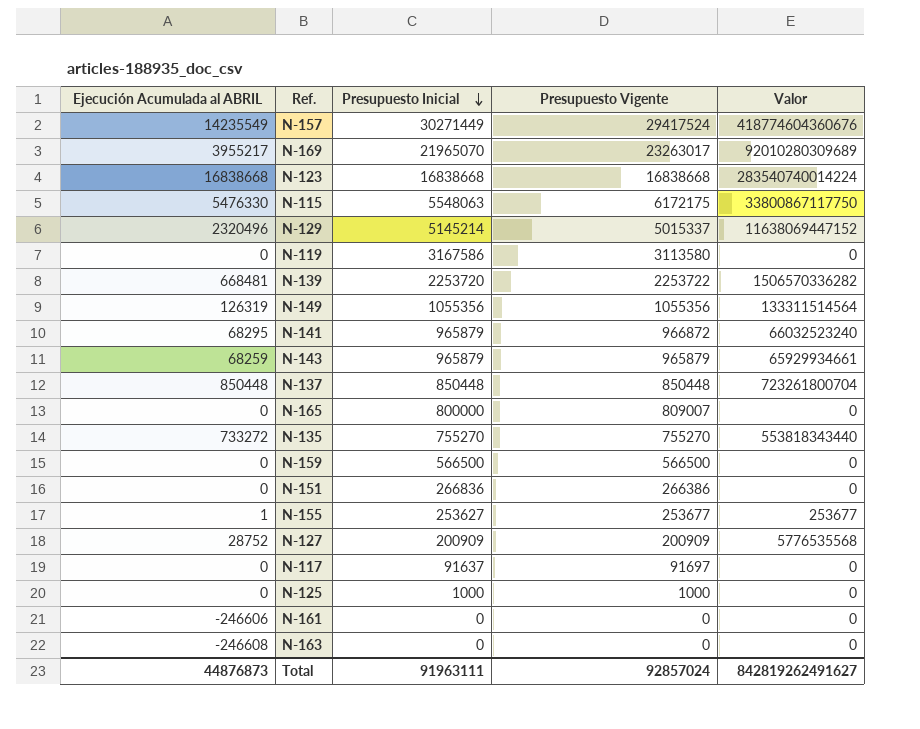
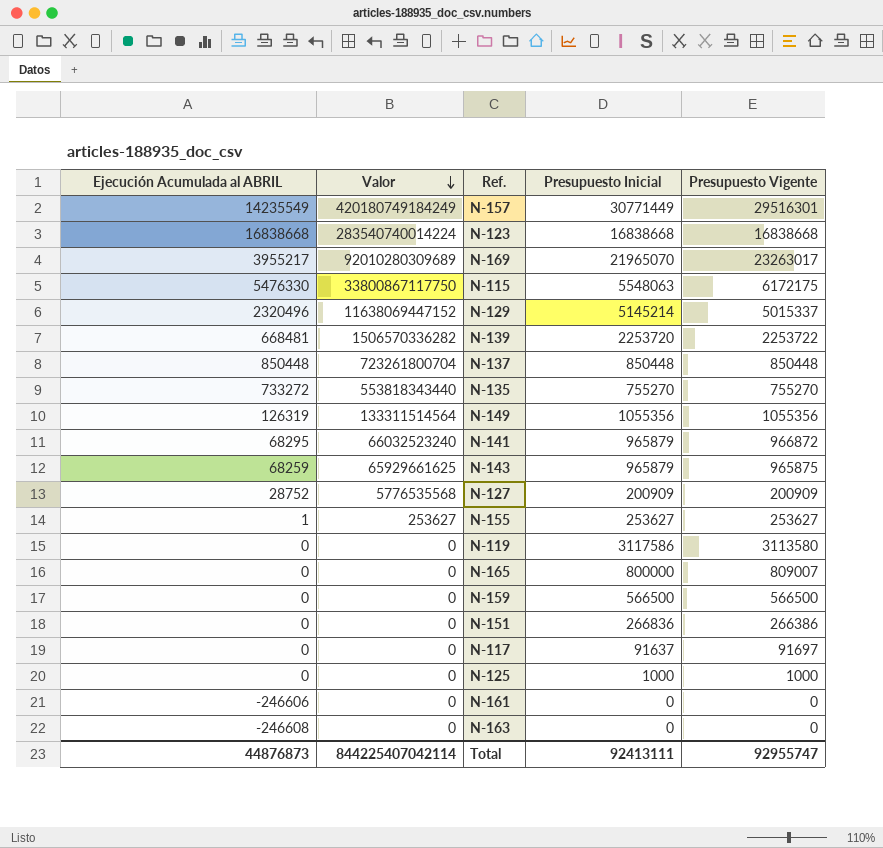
row order: Presupuesto Inicial descending -> Valor descending
column Valor | position: 5 -> 2
N-157 | Valor: 418774604360676 -> 420180749184249
N-157 | Presupuesto Inicial: 30271449 -> 30771449
N-157 | Presupuesto Vigente: 29417524 -> 29516301
N-143 | Valor: 65929934661 -> 65929661625
N-143 | Presupuesto Vigente: 965879 -> 965875
N-155 | Valor: 253677 -> 253627
N-155 | Presupuesto Vigente: 253677 -> 253627
N-119 | Presupuesto Inicial: 3167586 -> 3117586
Total | Valor: 842819262491627 -> 844225407042114
Total | Presupuesto Inicial: 91963111 -> 92413111
Total | Presupuesto Vigente: 92857024 -> 92955747

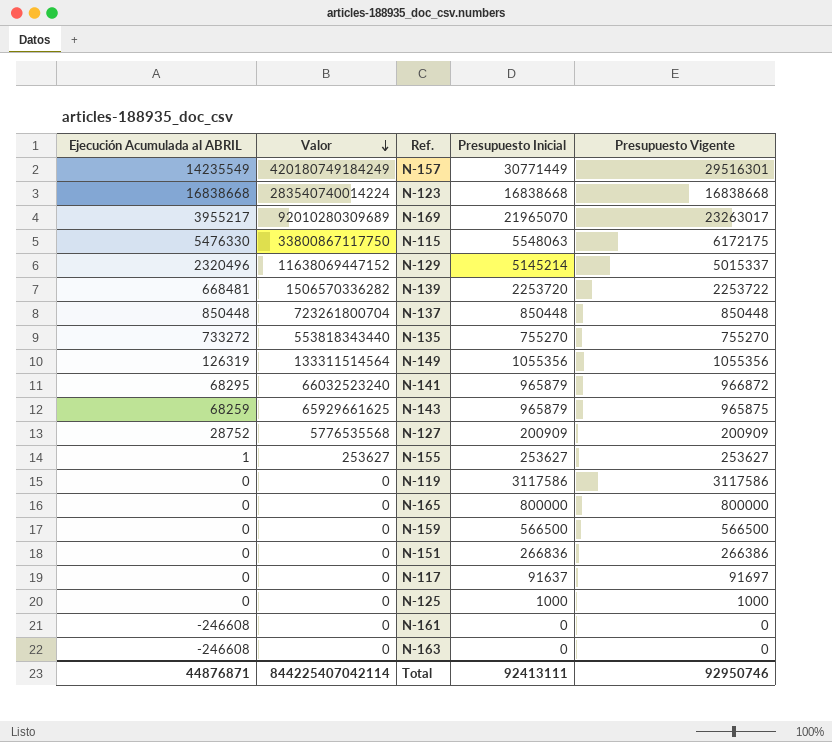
N-119 | Presupuesto Vigente: 3113580 -> 3117586
N-165 | Presupuesto Vigente: 809007 -> 800000
N-161 | Ejecución Acumulada al ABRIL: -246606 -> -246608
Total | Ejecución Acumulada al ABRIL: 44876873 -> 44876871
Total | Presupuesto Vigente: 92955747 -> 92950746

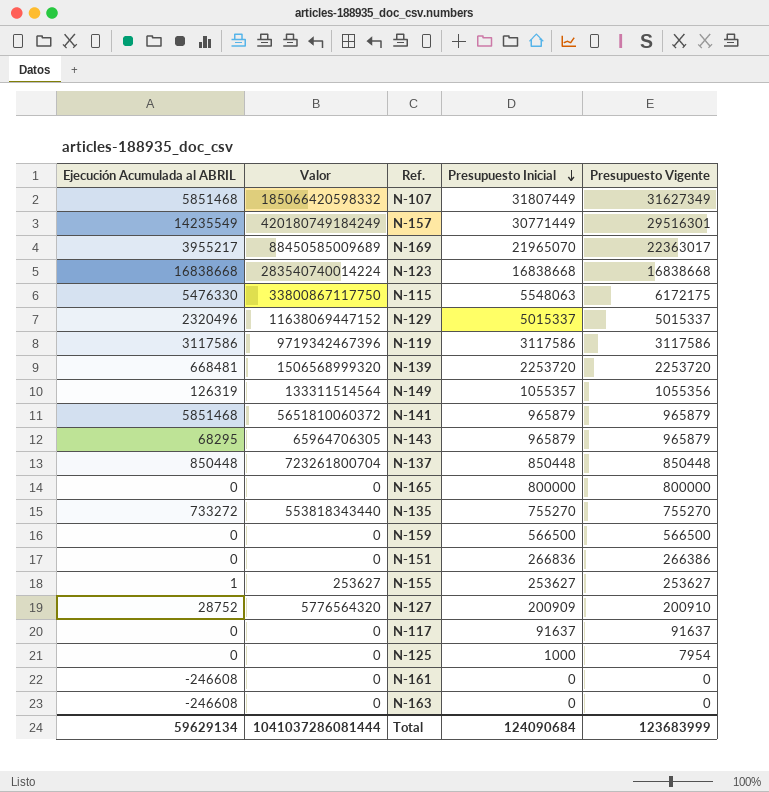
row order: Valor descending -> Presupuesto Inicial descending
row N-107: none -> 5851468 | 185066420598332 | 31807449 | 31627349
N-169 | Valor: 92010280309689 -> 88450585009689
N-169 | Presupuesto Vigente: 23263017 -> 22363017
N-129 | Presupuesto Inicial: 5145214 -> 5015337
N-119 | Ejecución Acumulada al ABRIL: 0 -> 3117586
N-119 | Valor: 0 -> 9719342467396
N-139 | Valor: 1506570336282 -> 1506568999320
N-139 | Presupuesto Vigente: 2253722 -> 2253720
N-149 | Presupuesto Inicial: 1055356 -> 1055357
N-141 | Ejecución Acumulada al ABRIL: 68295 -> 5851468
N-141 | Valor: 66032523240 -> 5651810060372
N-141 | Presupuesto Vigente: 966872 -> 965879
N-143 | Ejecución Acumulada al ABRIL: 68259 -> 68295
N-143 | Valor: 65929661625 -> 65964706305
N-143 | Presupuesto Vigente: 965875 -> 965879
N-127 | Valor: 5776535568 -> 5776564320
N-127 | Presupuesto Vigente: 200909 -> 200910
N-117 | Presupuesto Vigente: 91697 -> 91637
N-125 | Presupuesto Vigente: 1000 -> 7954
Total | Ejecución Acumulada al ABRIL: 44876871 -> 59629134
Total | Valor: 844225407042114 -> 1041037286081444
Total | Presupuesto Inicial: 92413111 -> 124090684
Total | Presupuesto Vigente: 92950746 -> 123683999

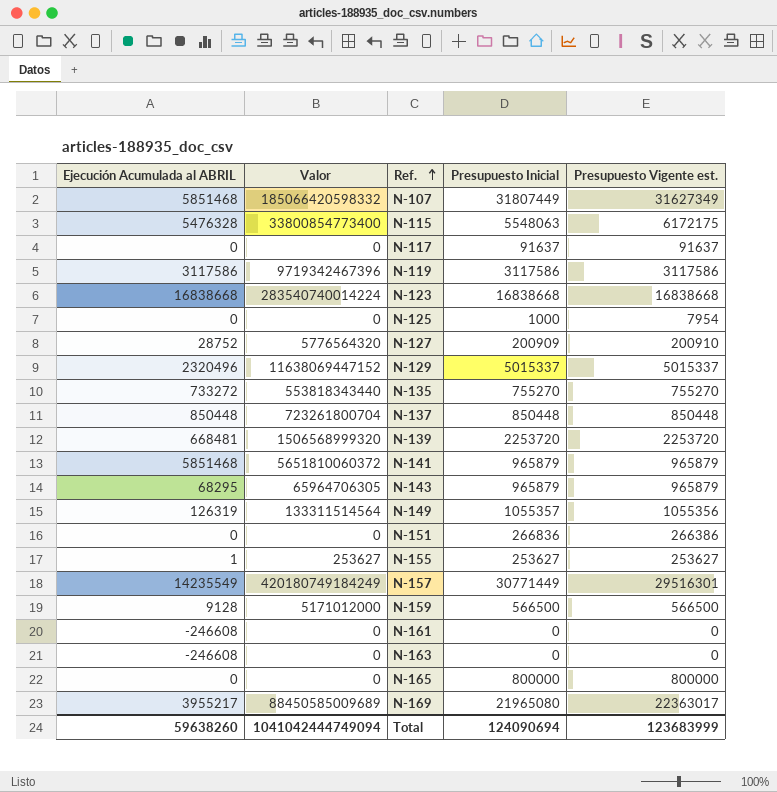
row order: Presupuesto Inicial descending -> Ref. ascending
column name: Presupuesto Vigente -> Presupuesto Vigente est.
N-115 | Ejecución Acumulada al ABRIL: 5476330 -> 5476328
N-115 | Valor: 33800867117750 -> 33800854773400
N-159 | Ejecución Acumulada al ABRIL: 0 -> 9128
N-159 | Valor: 0 -> 5171012000
N-169 | Presupuesto Inicial: 21965070 -> 21965080
Total | Ejecución Acumulada al ABRIL: 59629134 -> 59638260
Total | Valor: 1041037286081444 -> 1041042444749094
Total | Presupuesto Inicial: 124090684 -> 124090694

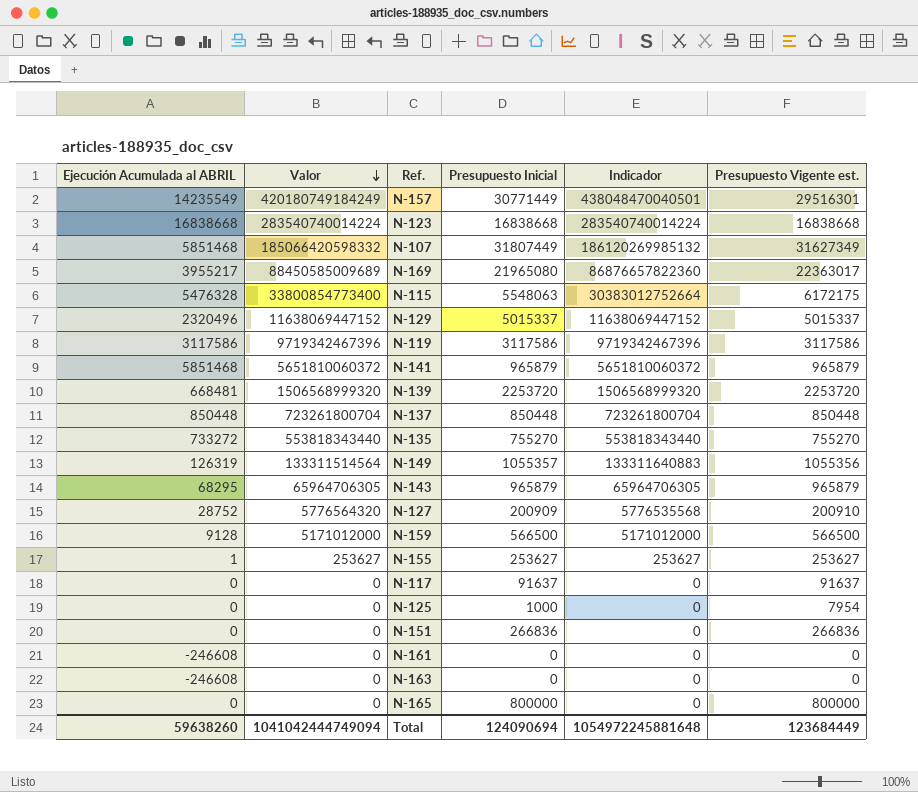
row order: Ref. ascending -> Valor descending
column Indicador | formula: none -> [Ejecución Acumulada al ABRIL] * [Presupuesto Inicial]
N-151 | Presupuesto Vigente est.: 266386 -> 266836
Total | Presupuesto Vigente est.: 123683999 -> 123684449

